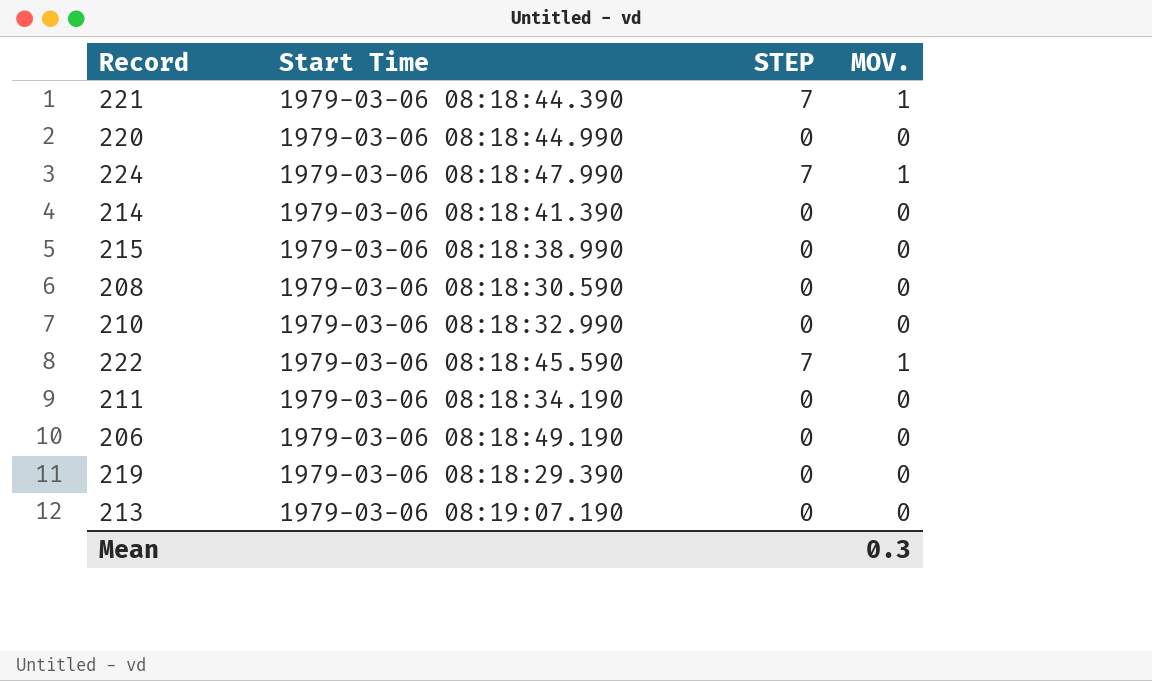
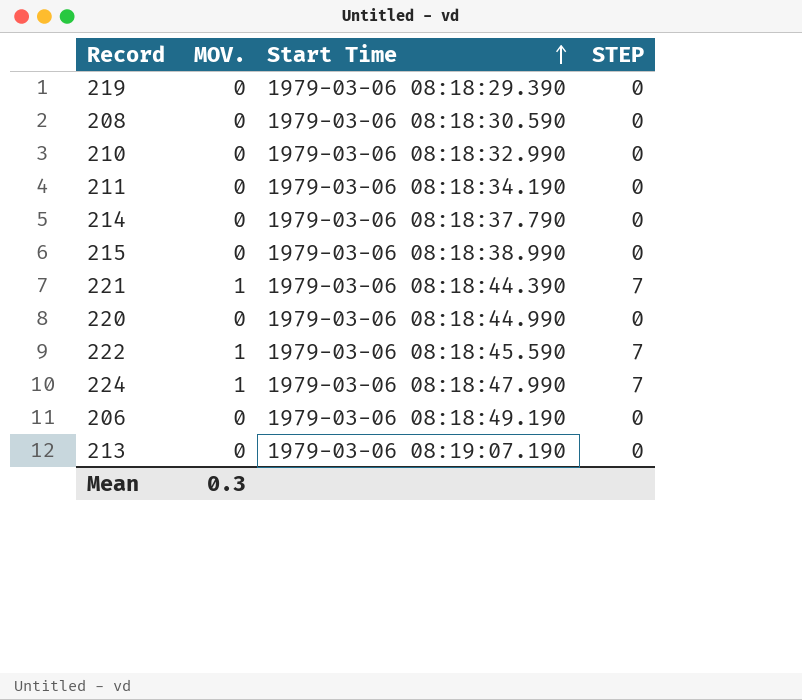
row order: none -> Start Time ascending
column MOV. | position: 4 -> 2
214 | Start Time: 1979-03-06 08:18:41.390 -> 1979-03-06 08:18:37.790

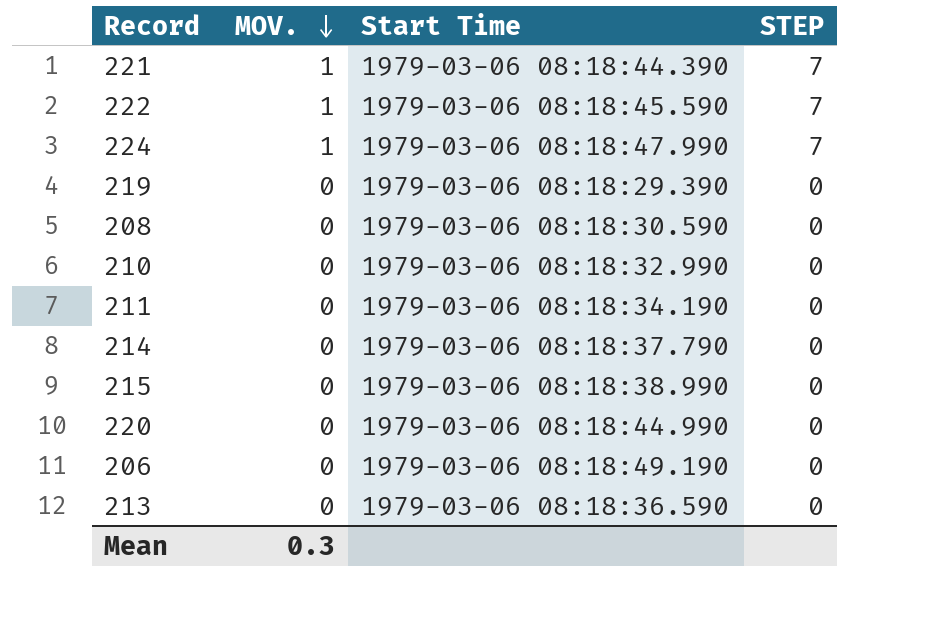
row order: Start Time ascending -> MOV. descending
213 | Start Time: 1979-03-06 08:19:07.190 -> 1979-03-06 08:18:36.590

